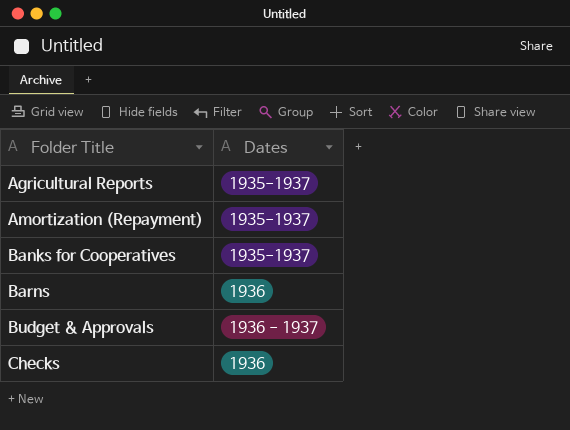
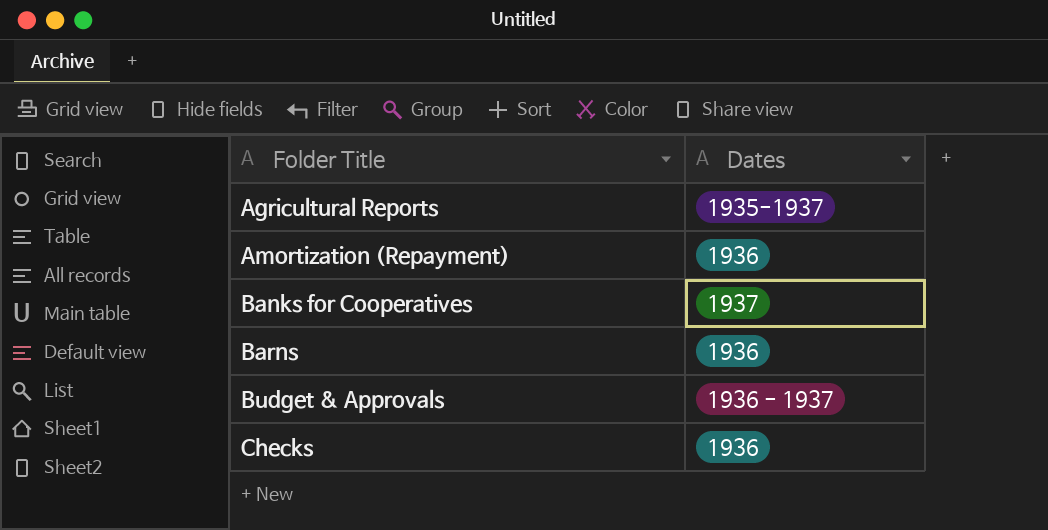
Amortization (Repayment) | Dates: 1935-1937 -> 1936
Banks for Cooperatives | Dates: 1935-1937 -> 1937

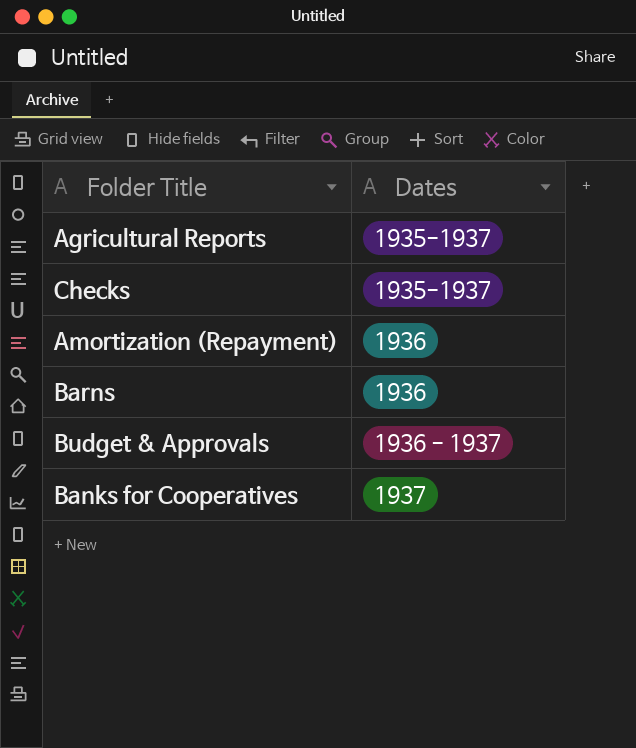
row order: Folder Title ascending -> Dates ascending
Checks | Dates: 1936 -> 1935-1937

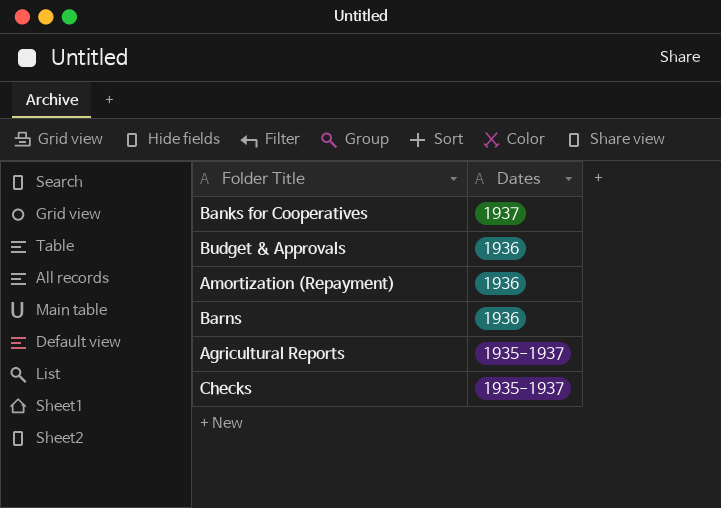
row order: Dates ascending -> Dates descending
Budget & Approvals | Dates: 1936 - 1937 -> 1936

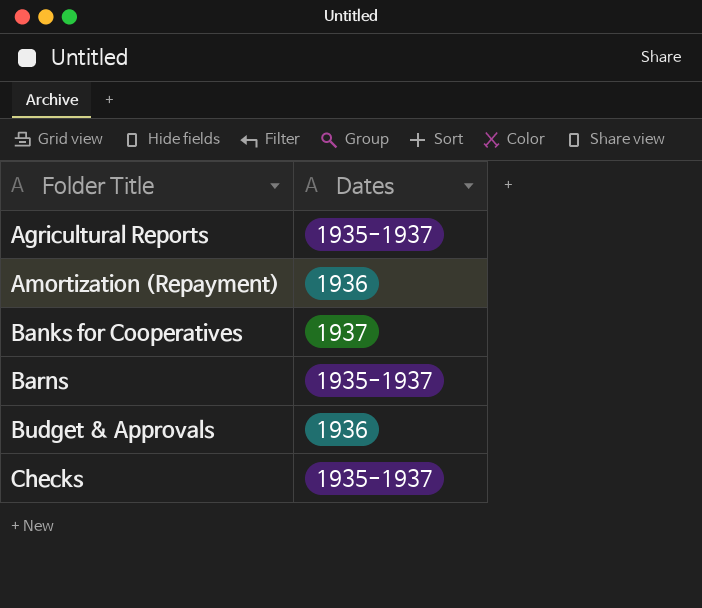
row order: Dates descending -> Folder Title ascending
Barns | Dates: 1936 -> 1935-1937

